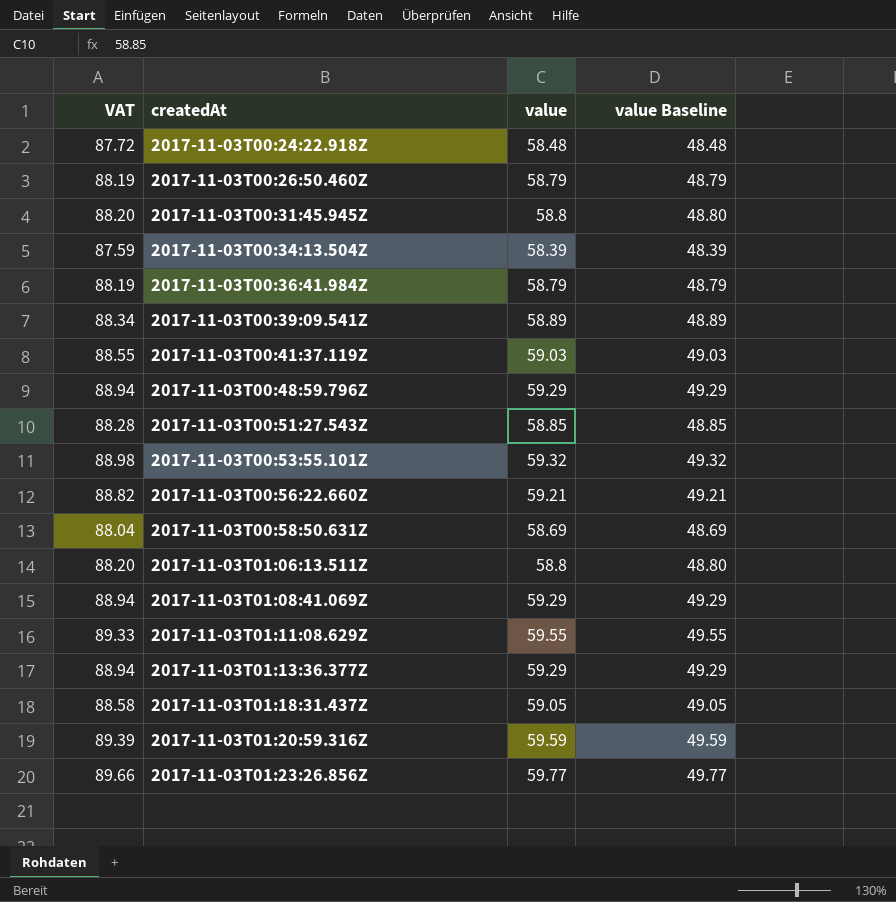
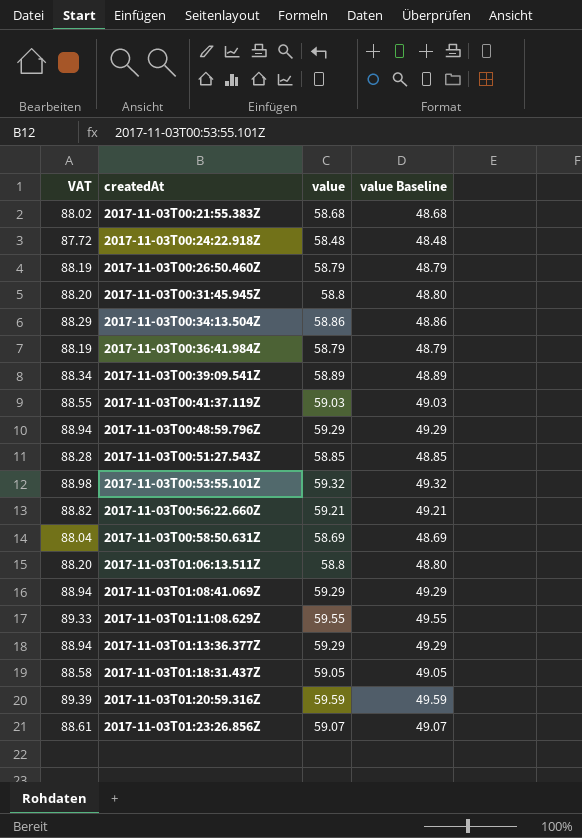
row 2017-11-03T00:21:55.383Z: none -> 88.02 | 58.68 | 48.68
2017-11-03T00:34:13.504Z | VAT: 87.59 -> 88.29
2017-11-03T00:34:13.504Z | value: 58.39 -> 58.86
2017-11-03T00:34:13.504Z | value Baseline: 48.39 -> 48.86
2017-11-03T01:23:26.856Z | VAT: 89.66 -> 88.61
2017-11-03T01:23:26.856Z | value: 59.77 -> 59.07
2017-11-03T01:23:26.856Z | value Baseline: 49.77 -> 49.07

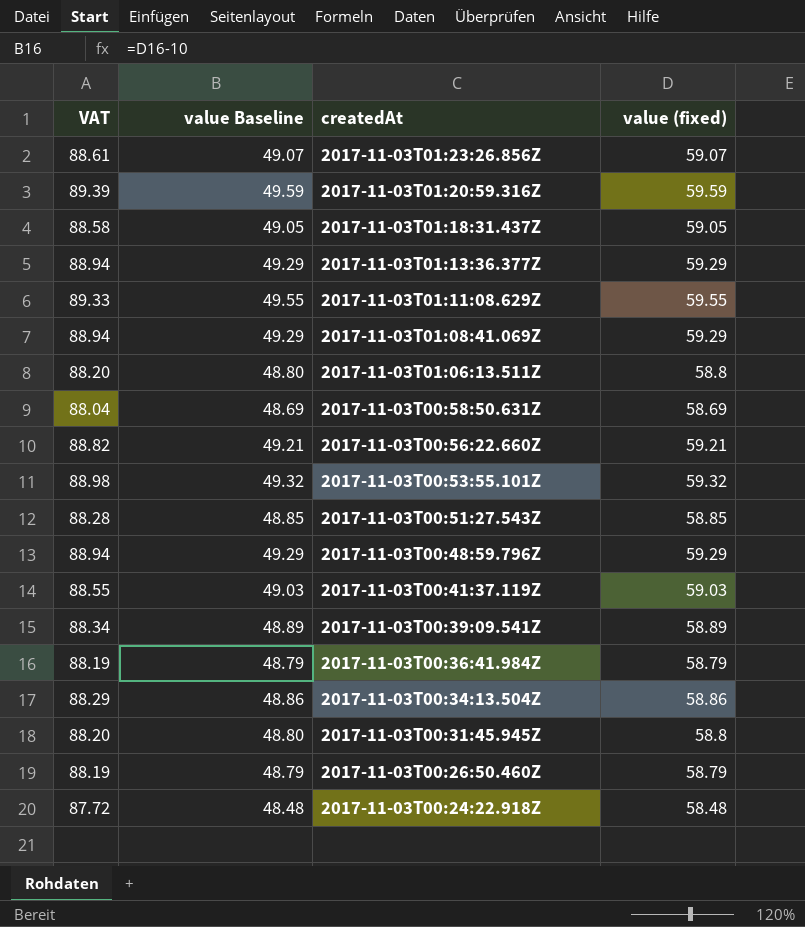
row order: createdAt ascending -> createdAt descending
column value Baseline | position: 4 -> 2
column name: value -> value (fixed)
row 2017-11-03T00:21:55.383Z: 88.02 | 58.68 | 48.68 -> none

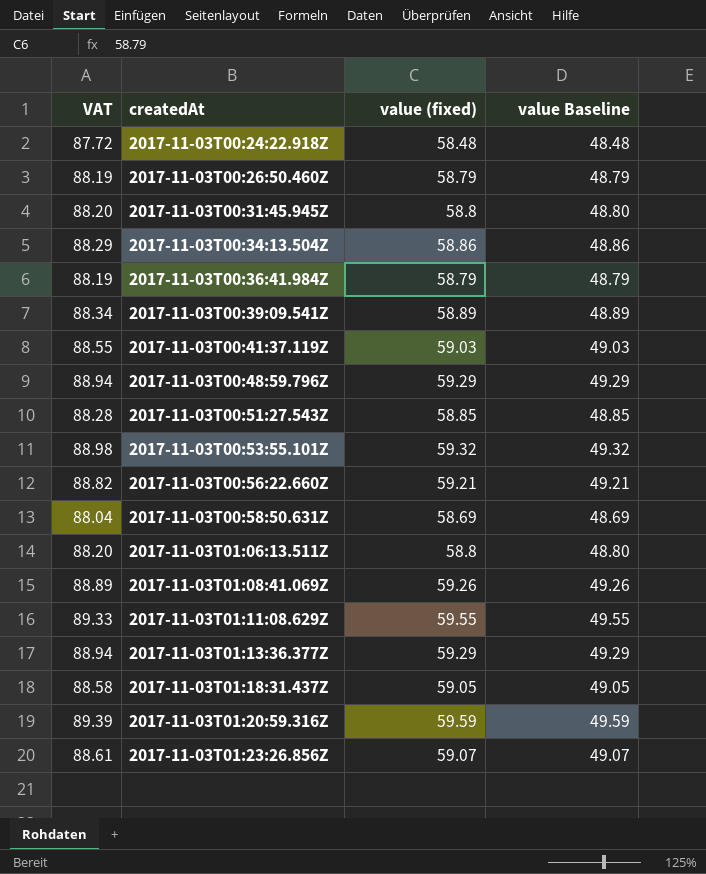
row order: createdAt descending -> createdAt ascending
column value Baseline | position: 2 -> 4
2017-11-03T01:08:41.069Z | VAT: 88.94 -> 88.89
2017-11-03T01:08:41.069Z | value (fixed): 59.29 -> 59.26
2017-11-03T01:08:41.069Z | value Baseline: 49.29 -> 49.26

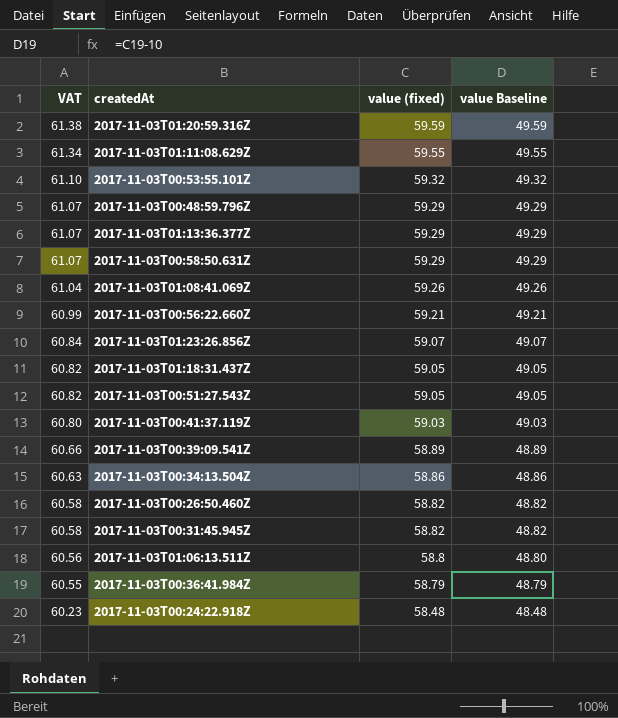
row order: createdAt ascending -> VAT descending
column VAT | formula: [value (fixed)] * 1.5 -> [value (fixed)] * 1.03
2017-11-03T00:58:50.631Z | value (fixed): 58.69 -> 59.29
2017-11-03T00:58:50.631Z | value Baseline: 48.69 -> 49.29
2017-11-03T00:51:27.543Z | value (fixed): 58.85 -> 59.05
2017-11-03T00:51:27.543Z | value Baseline: 48.85 -> 49.05
2017-11-03T00:26:50.460Z | value (fixed): 58.79 -> 58.82
2017-11-03T00:26:50.460Z | value Baseline: 48.79 -> 48.82
2017-11-03T00:31:45.945Z | value (fixed): 58.8 -> 58.82
2017-11-03T00:31:45.945Z | value Baseline: 48.80 -> 48.82

